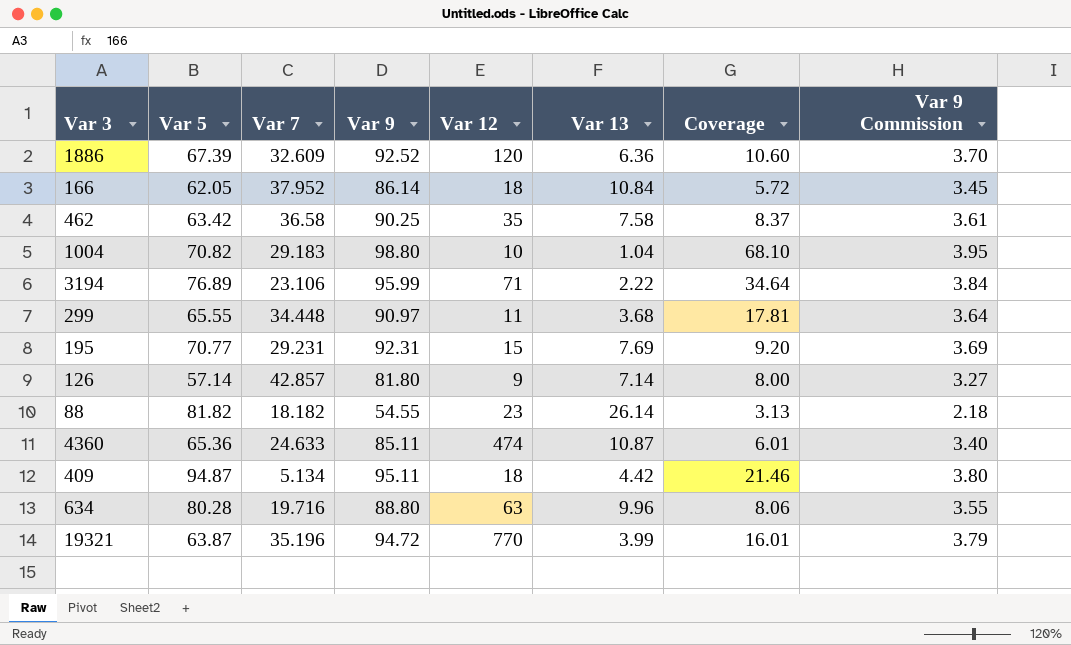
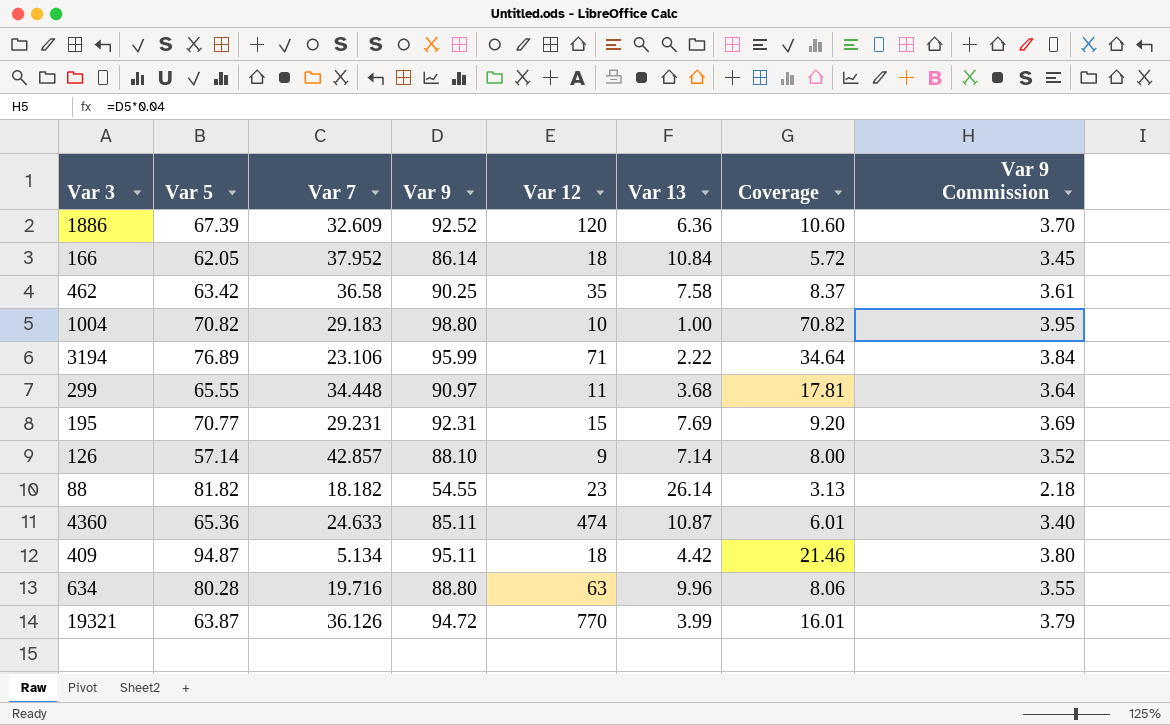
1004 | Var 13: 1.04 -> 1.00
1004 | Coverage: 68.10 -> 70.82
126 | Var 9: 81.80 -> 88.10
126 | Var 9 Commission: 3.27 -> 3.52
19321 | Var 7: 35.196 -> 36.126

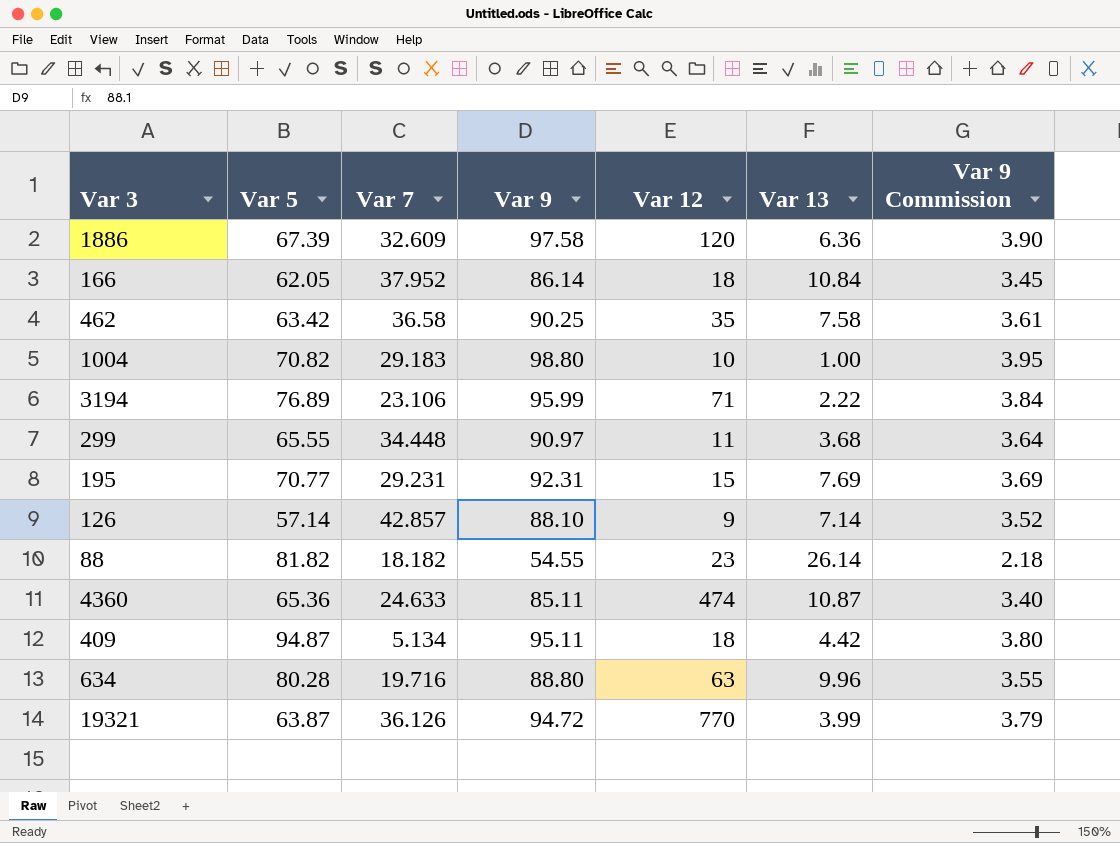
column Coverage | formula: [Var 5] / [Var 13] -> none
1886 | Var 9: 92.52 -> 97.58
1886 | Var 9 Commission: 3.70 -> 3.90

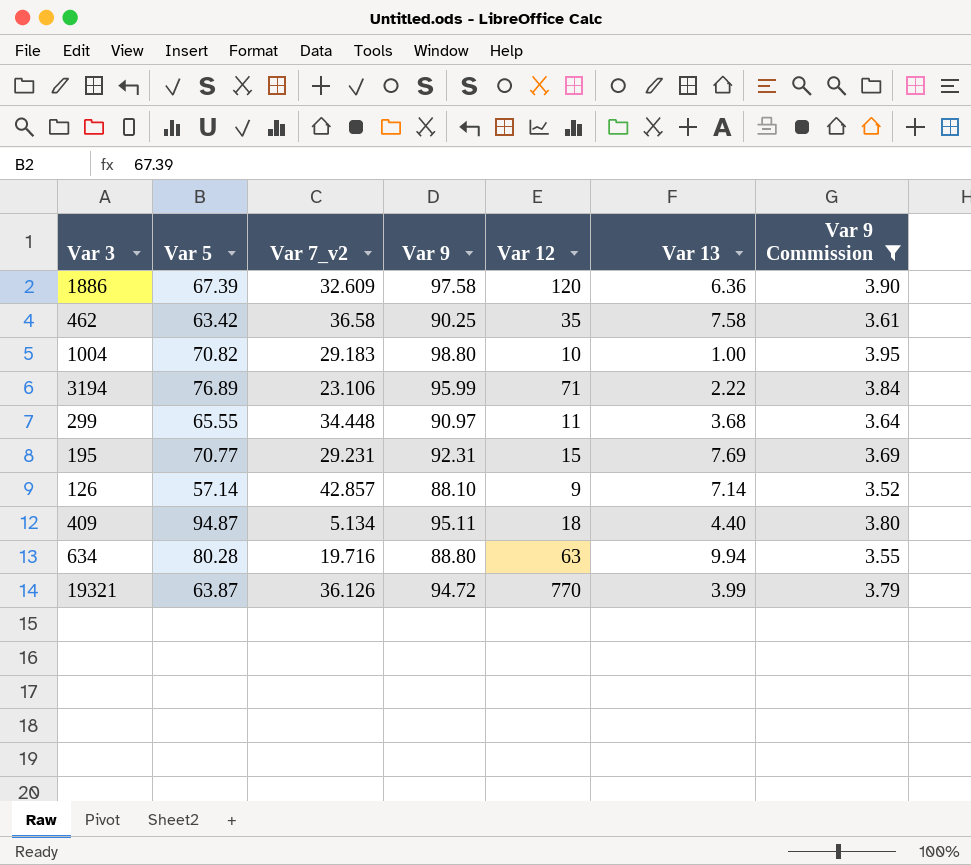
filter: none -> Var 9 Commission >= 3.52
column name: Var 7 -> Var 7_v2
409 | Var 13: 4.42 -> 4.40
634 | Var 13: 9.96 -> 9.94

